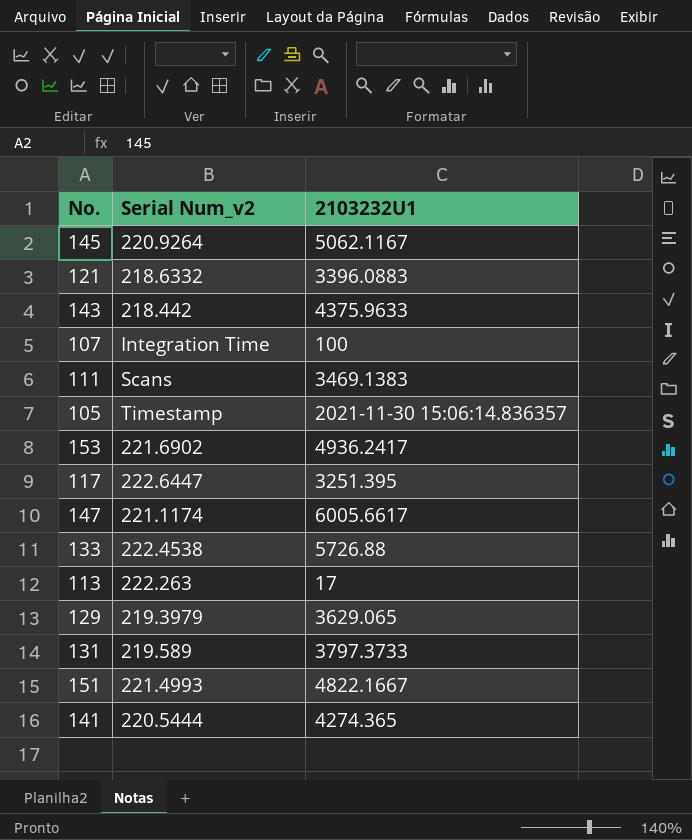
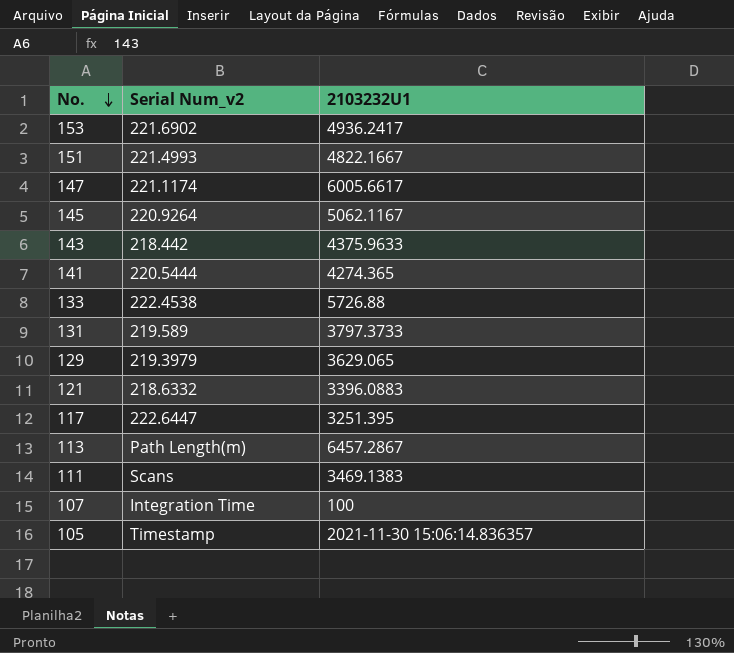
row order: none -> No. descending
113 | Serial Num_v2: 222.263 -> Path Length(m)
113 | 2103232U1: 17 -> 6457.2867

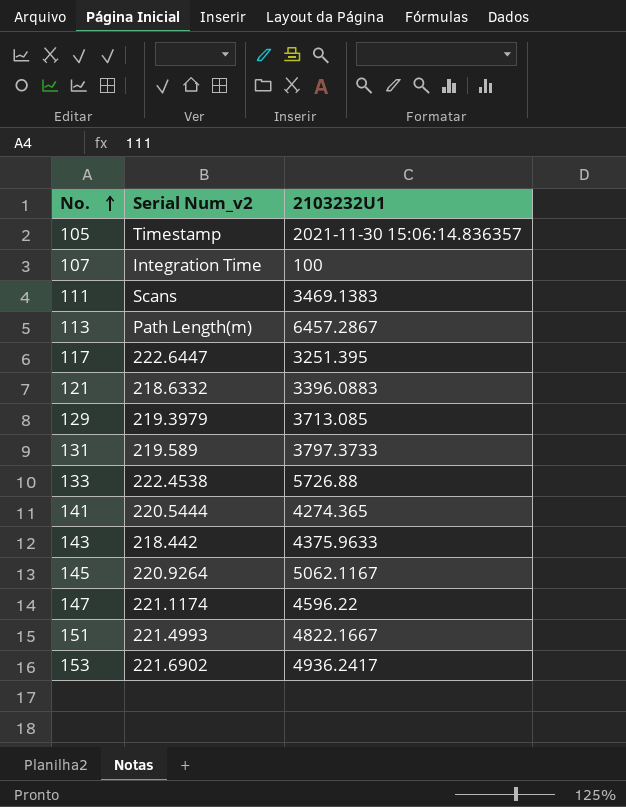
row order: No. descending -> No. ascending
129 | 2103232U1: 3629.065 -> 3713.085
147 | 2103232U1: 6005.6617 -> 4596.22

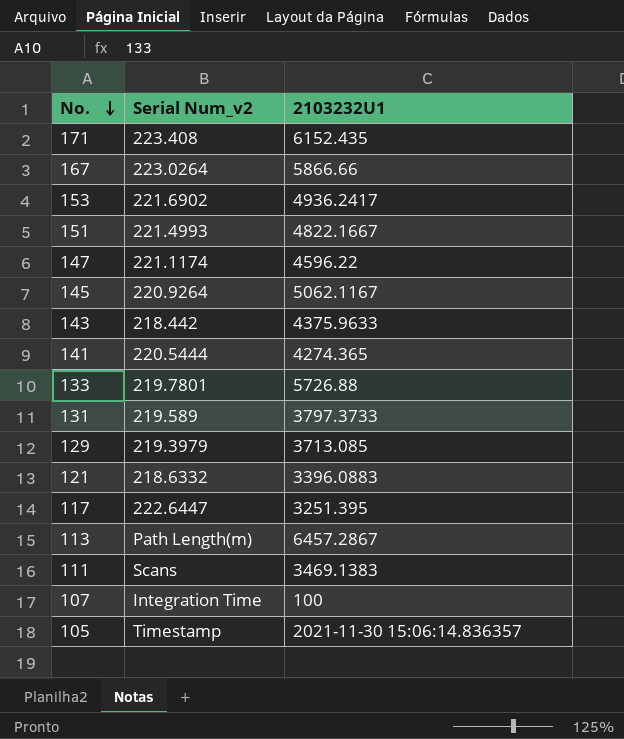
row order: No. ascending -> No. descending
row 171: none -> 223.408 | 6152.435
row 167: none -> 223.0264 | 5866.66
133 | Serial Num_v2: 222.4538 -> 219.7801

